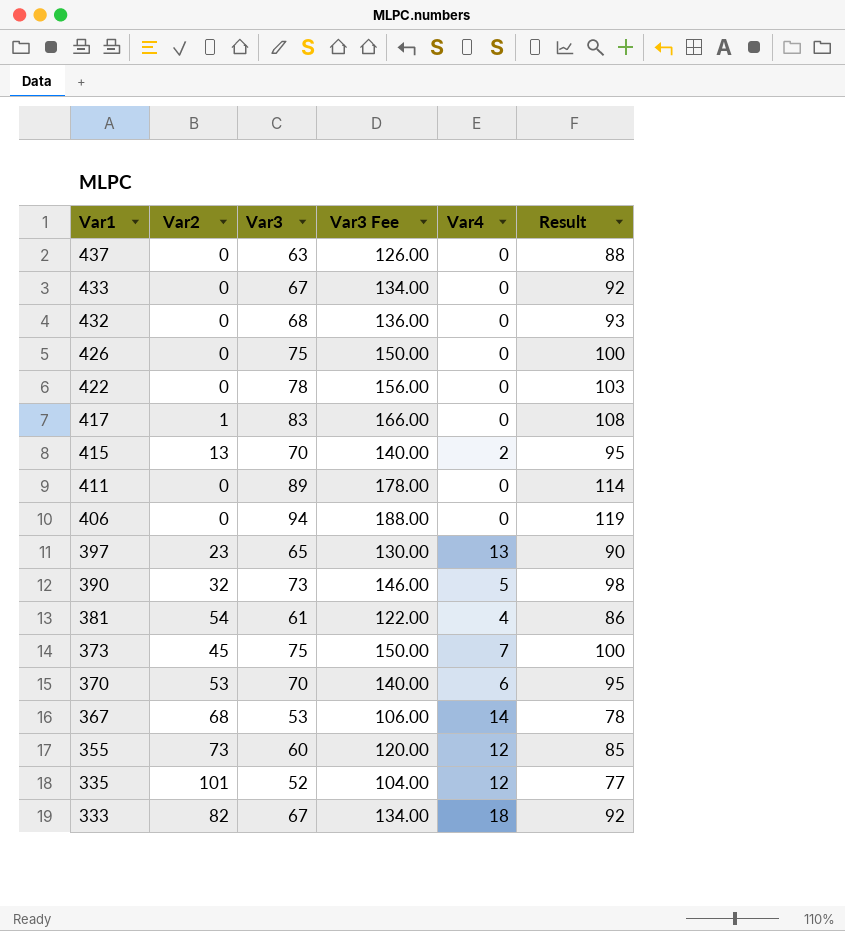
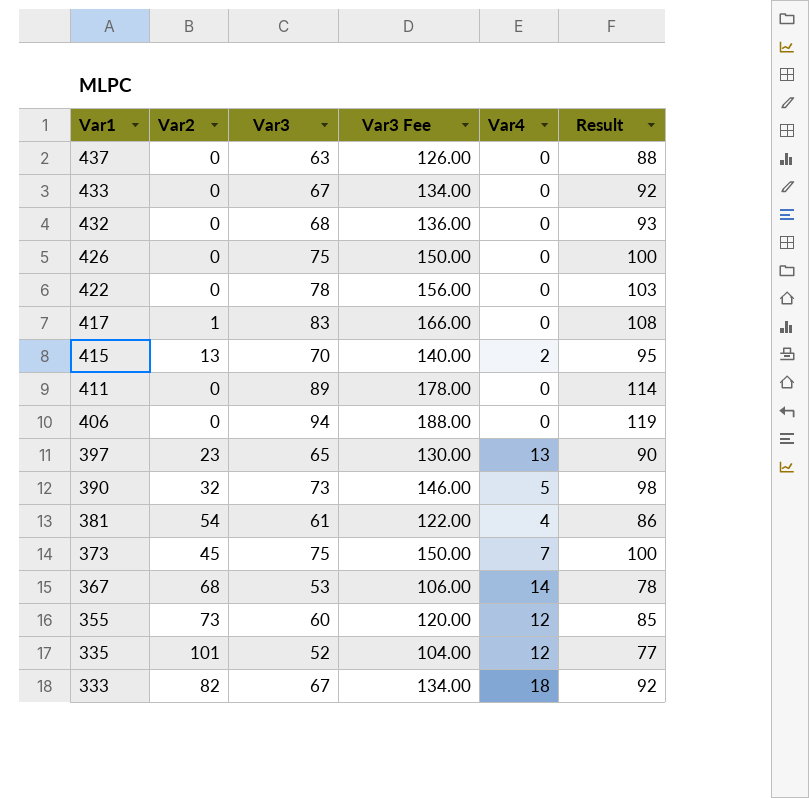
row 370: 53 | 70 | 140.00 | 6 | 95 -> none

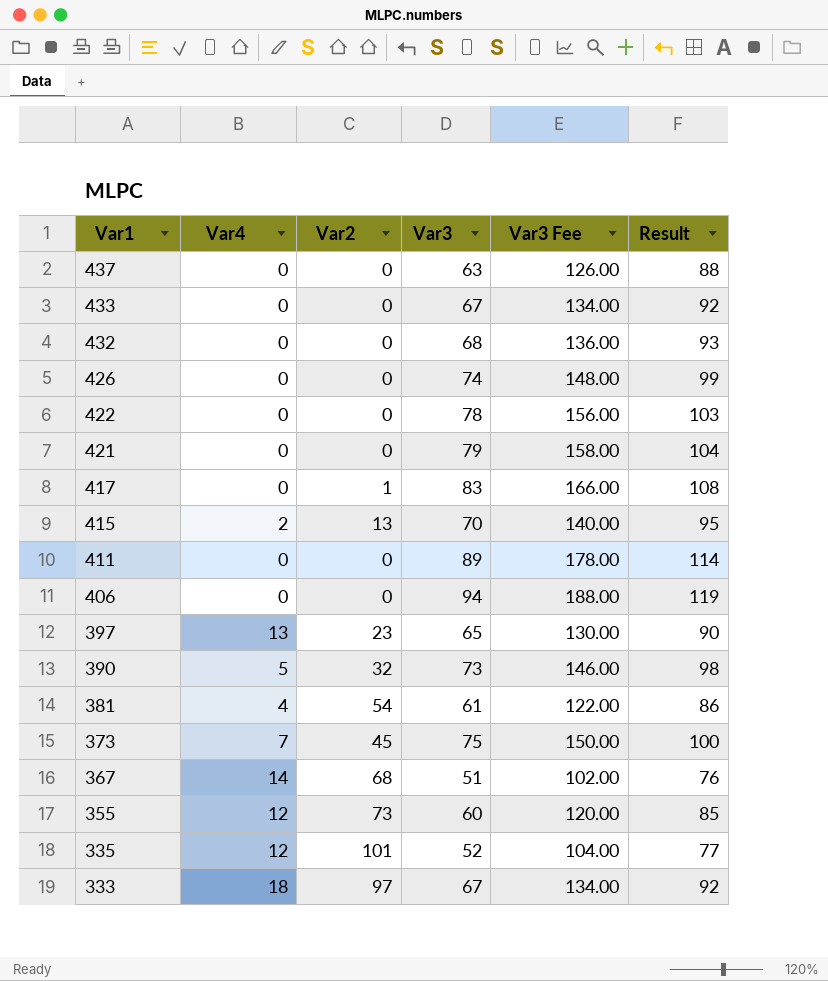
column Var4 | position: 5 -> 2
426 | Var3: 75 -> 74
426 | Var3 Fee: 150.00 -> 148.00
426 | Result: 100 -> 99
row 421: none -> 0 | 0 | 79 | 158.00 | 104
367 | Var3: 53 -> 51
367 | Var3 Fee: 106.00 -> 102.00
367 | Result: 78 -> 76
333 | Var2: 82 -> 97

